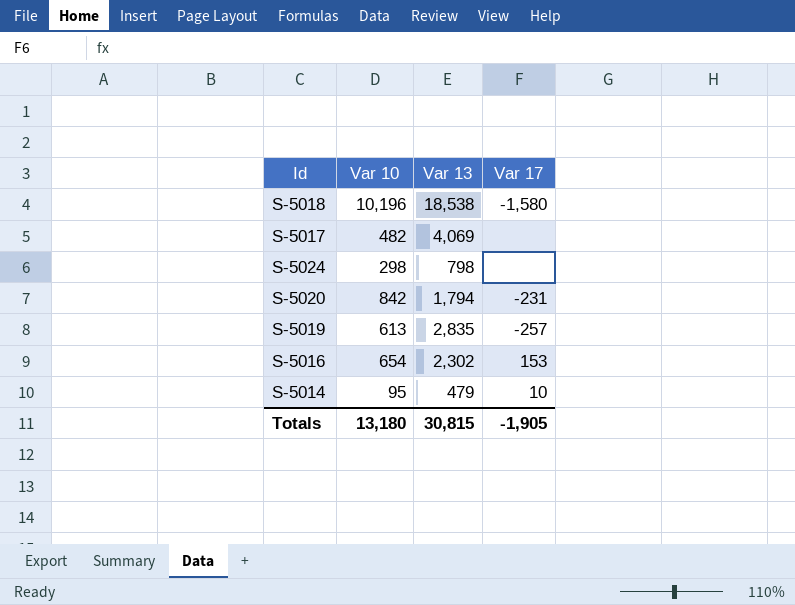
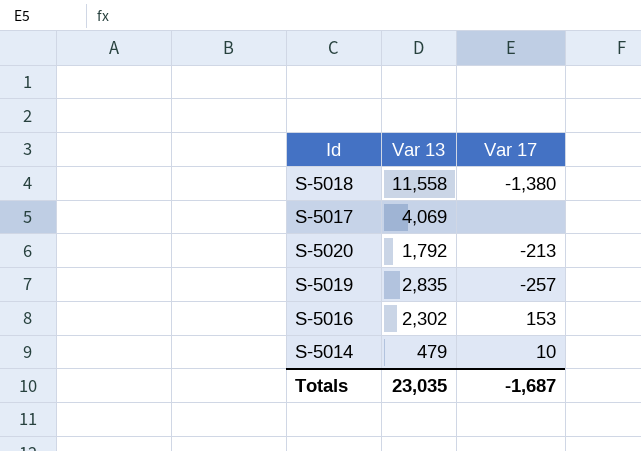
column Var 10 | position: 2 -> none
row S-5024: 298 | 798 | none -> none
S-5018 | Var 13: 18,538 -> 11,558
S-5018 | Var 17: -1,580 -> -1,380
S-5020 | Var 13: 1,794 -> 1,792
S-5020 | Var 17: -231 -> -213
Totals | Var 13: 30,815 -> 23,035
Totals | Var 17: -1,905 -> -1,687

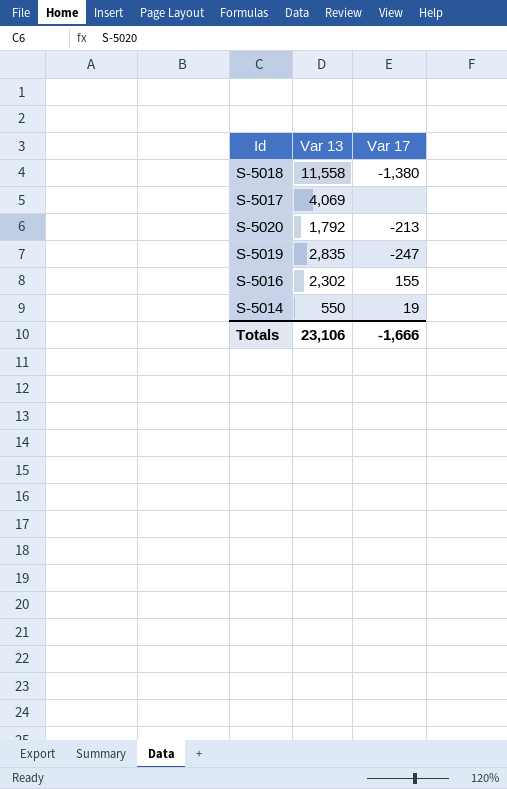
S-5019 | Var 17: -257 -> -247
S-5016 | Var 17: 153 -> 155
S-5014 | Var 13: 479 -> 550
S-5014 | Var 17: 10 -> 19
Totals | Var 13: 23,035 -> 23,106
Totals | Var 17: -1,687 -> -1,666

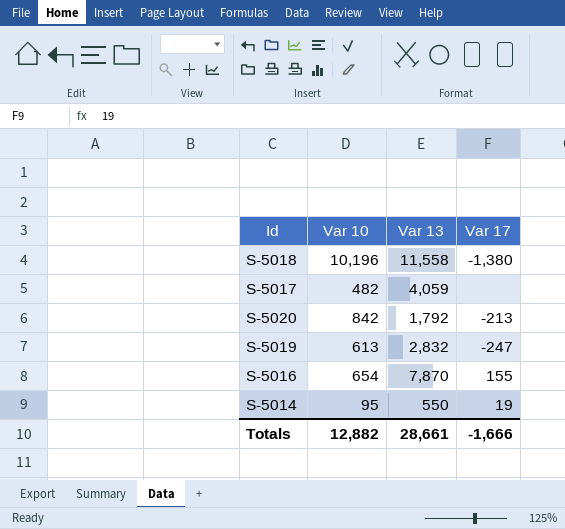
column Var 10 | position: none -> 2
S-5017 | Var 13: 4,069 -> 4,059
S-5019 | Var 13: 2,835 -> 2,832
S-5016 | Var 13: 2,302 -> 7,870
Totals | Var 13: 23,106 -> 28,661

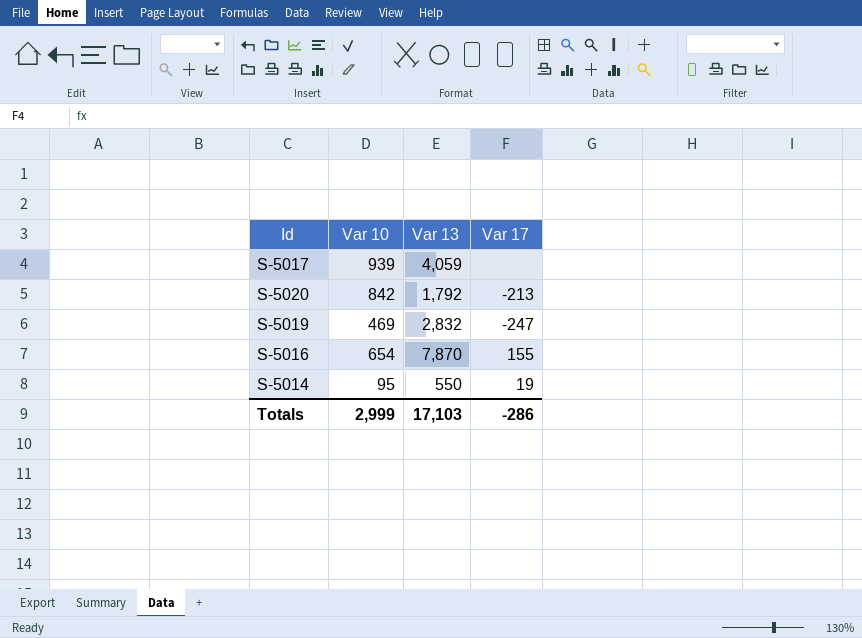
row S-5018: 10,196 | 11,558 | -1,380 -> none
S-5017 | Var 10: 482 -> 939
S-5019 | Var 10: 613 -> 469
Totals | Var 10: 12,882 -> 2,999
Totals | Var 13: 28,661 -> 17,103
Totals | Var 17: -1,666 -> -286

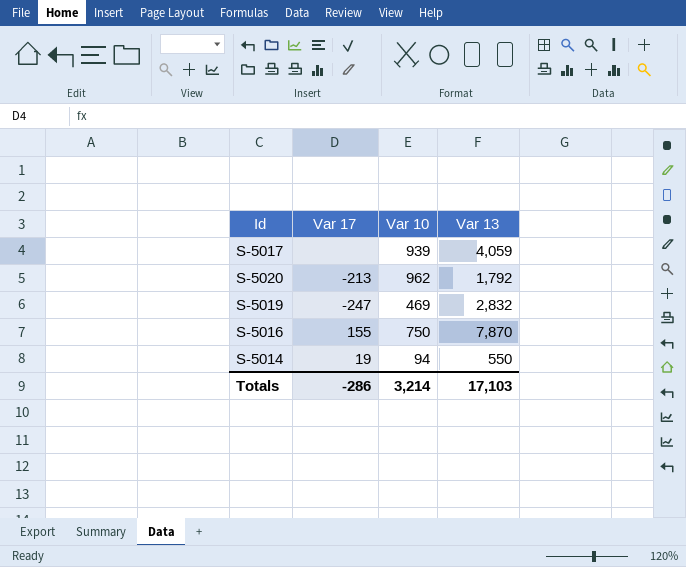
column Var 17 | position: 4 -> 2
S-5020 | Var 10: 842 -> 962
S-5016 | Var 10: 654 -> 750
S-5014 | Var 10: 95 -> 94
Totals | Var 10: 2,999 -> 3,214

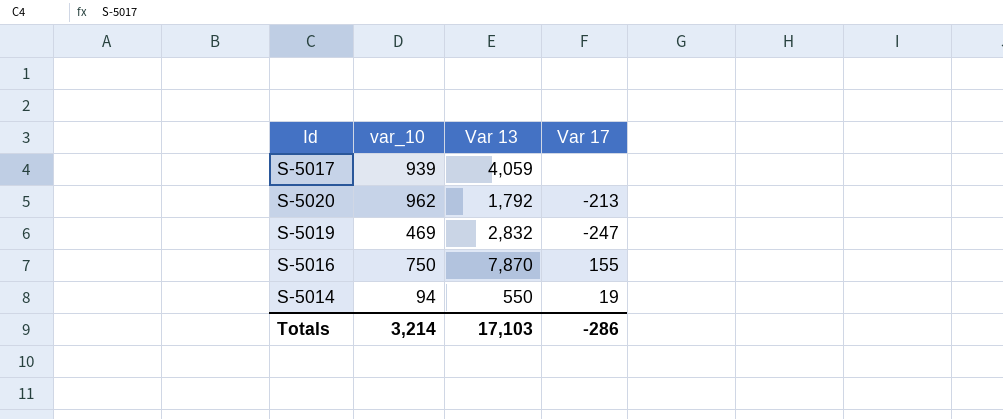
column name: Var 10 -> var_10
column Var 17 | position: 2 -> 4

